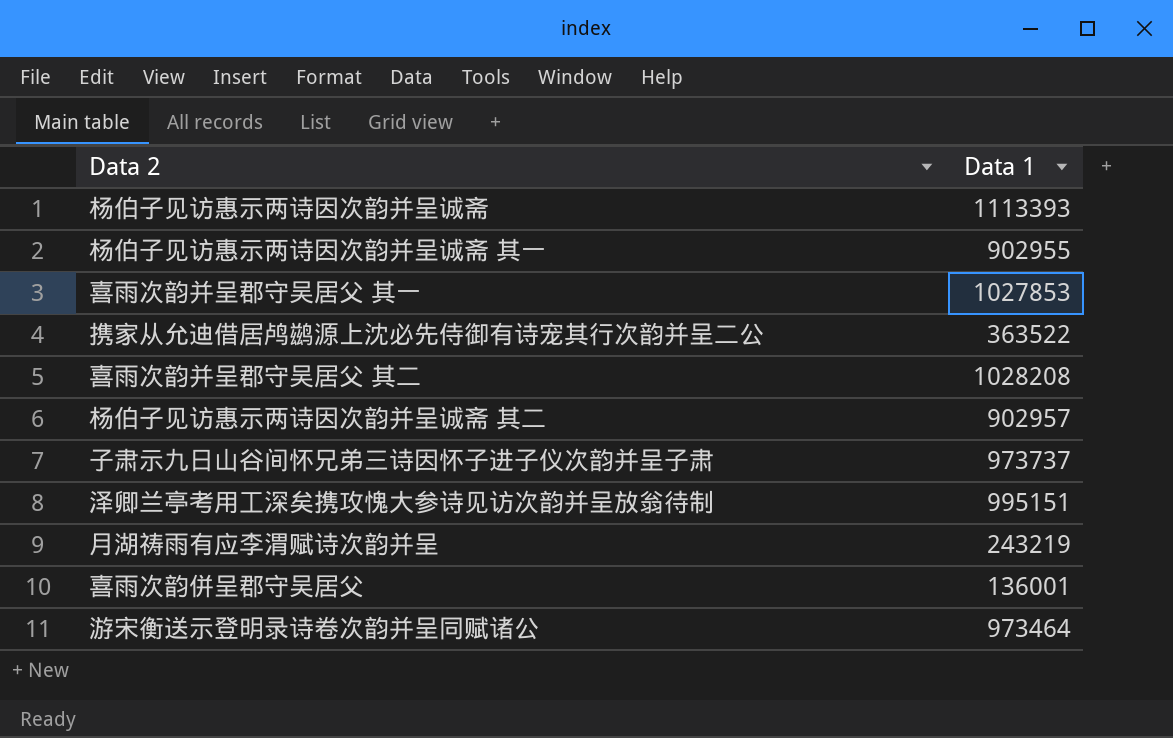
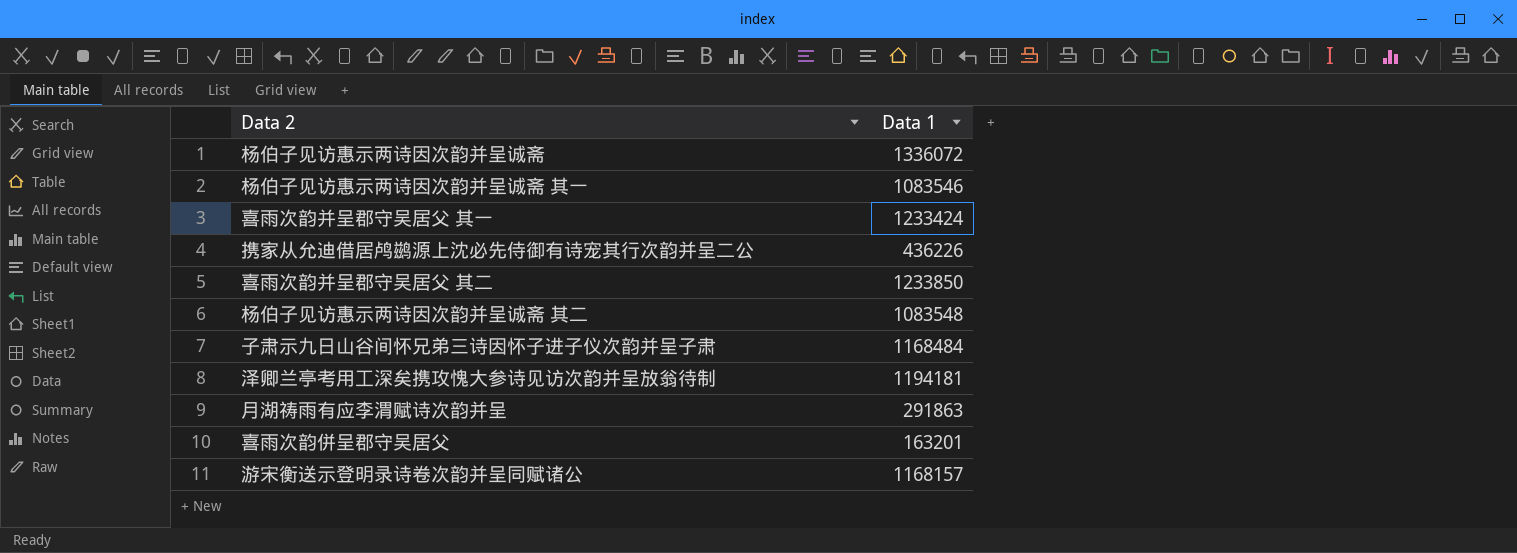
杨伯子见访惠示两诗因次韵并呈诚斋 | Data 1: 1113393 -> 1336072
杨伯子见访惠示两诗因次韵并呈诚斋 其一 | Data 1: 902955 -> 1083546
喜雨次韵并呈郡守吴居父 其一 | Data 1: 1027853 -> 1233424
携家从允迪借居鸬鹚源上沈必先侍御有诗宠其行次韵并呈二公 | Data 1: 363522 -> 436226
喜雨次韵并呈郡守吴居父 其二 | Data 1: 1028208 -> 1233850
杨伯子见访惠示两诗因次韵并呈诚斋 其二 | Data 1: 902957 -> 1083548
子肃示九日山谷间怀兄弟三诗因怀子进子仪次韵并呈子肃 | Data 1: 973737 -> 1168484
泽卿兰亭考用工深矣携攻愧大参诗见访次韵并呈放翁待制 | Data 1: 995151 -> 1194181
月湖祷雨有应李渭赋诗次韵并呈 | Data 1: 243219 -> 291863
喜雨次韵併呈郡守吴居父 | Data 1: 136001 -> 163201
游宋衡送示登明录诗卷次韵并呈同赋诸公 | Data 1: 973464 -> 1168157

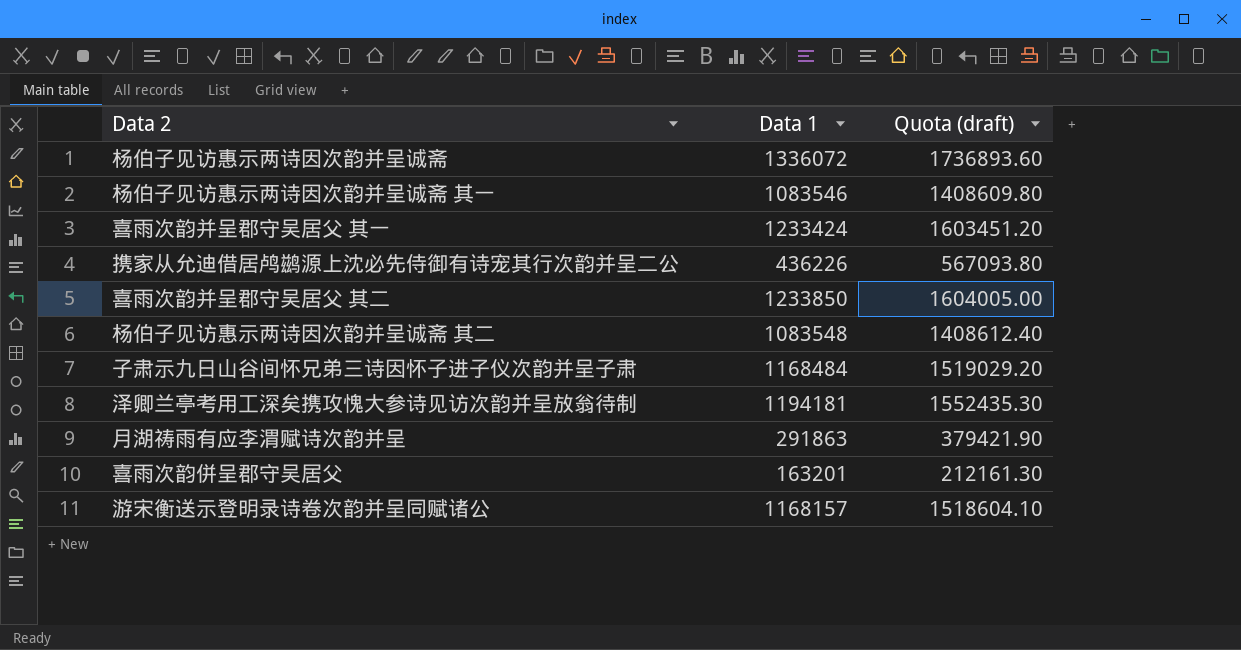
column Quota (draft) | formula: none -> [Data 1] * 1.3

